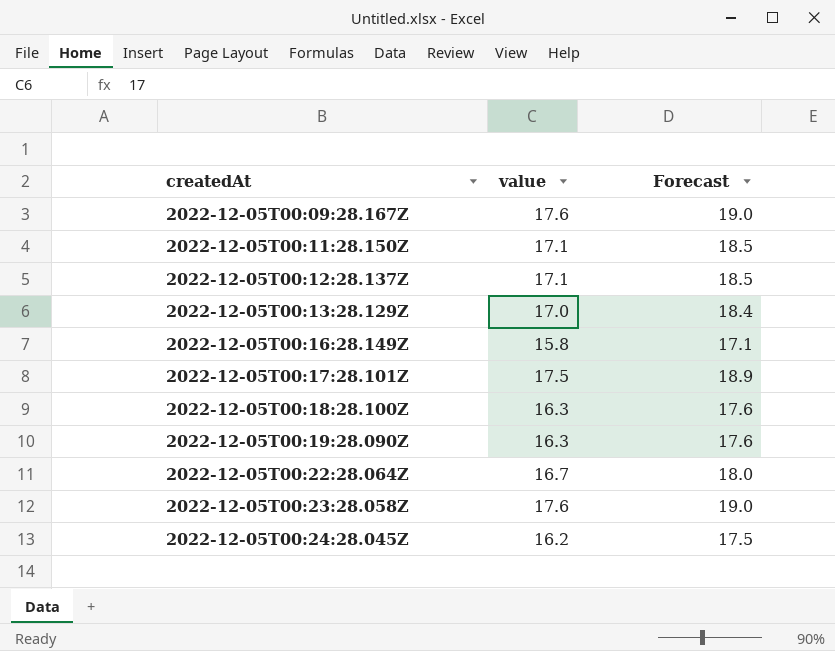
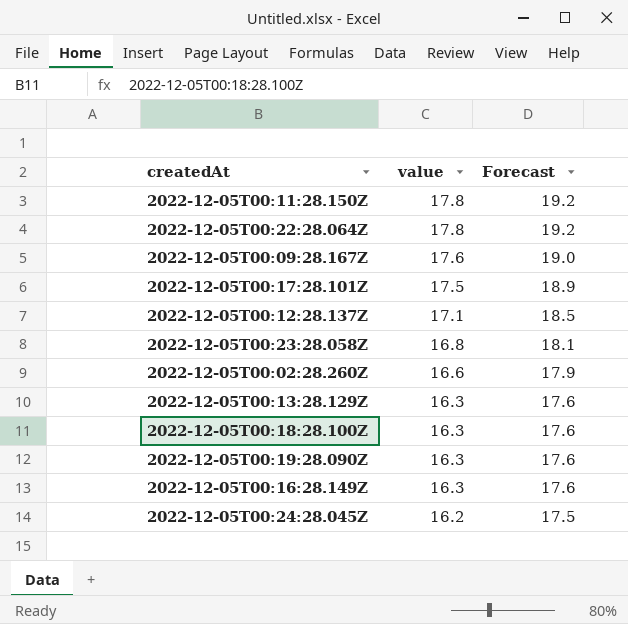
row order: createdAt ascending -> value descending
2022-12-05T00:11:28.150Z | value: 17.1 -> 17.8
2022-12-05T00:11:28.150Z | Forecast: 18.5 -> 19.2
2022-12-05T00:22:28.064Z | value: 16.7 -> 17.8
2022-12-05T00:22:28.064Z | Forecast: 18.0 -> 19.2
2022-12-05T00:23:28.058Z | value: 17.6 -> 16.8
2022-12-05T00:23:28.058Z | Forecast: 19.0 -> 18.1
row 2022-12-05T00:02:28.260Z: none -> 16.6 | 17.9
2022-12-05T00:13:28.129Z | value: 17.0 -> 16.3
2022-12-05T00:13:28.129Z | Forecast: 18.4 -> 17.6
2022-12-05T00:16:28.149Z | value: 15.8 -> 16.3
2022-12-05T00:16:28.149Z | Forecast: 17.1 -> 17.6

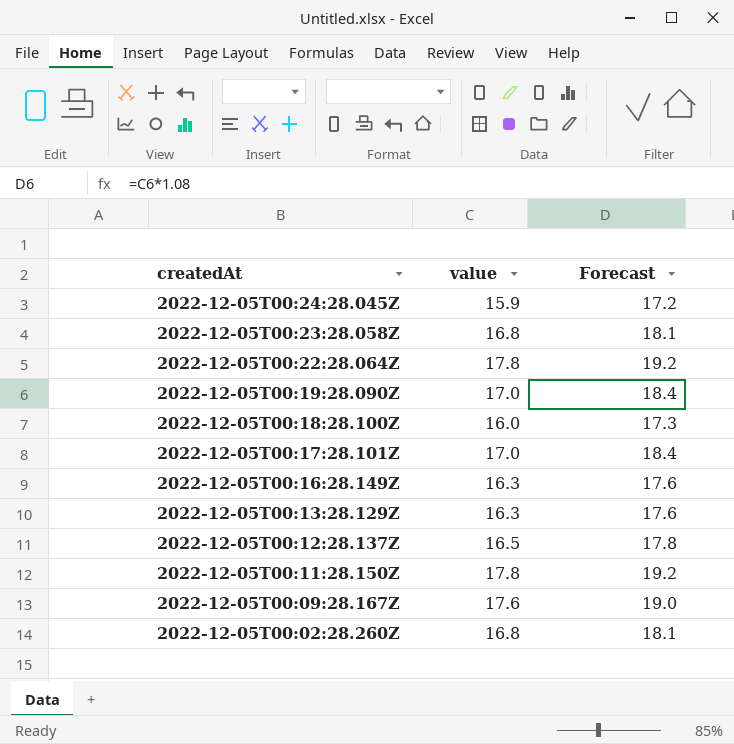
row order: value descending -> createdAt descending
2022-12-05T00:24:28.045Z | value: 16.2 -> 15.9
2022-12-05T00:24:28.045Z | Forecast: 17.5 -> 17.2
2022-12-05T00:19:28.090Z | value: 16.3 -> 17.0
2022-12-05T00:19:28.090Z | Forecast: 17.6 -> 18.4
2022-12-05T00:18:28.100Z | value: 16.3 -> 16.0
2022-12-05T00:18:28.100Z | Forecast: 17.6 -> 17.3
2022-12-05T00:17:28.101Z | value: 17.5 -> 17.0
2022-12-05T00:17:28.101Z | Forecast: 18.9 -> 18.4
2022-12-05T00:12:28.137Z | value: 17.1 -> 16.5
2022-12-05T00:12:28.137Z | Forecast: 18.5 -> 17.8
2022-12-05T00:02:28.260Z | value: 16.6 -> 16.8
2022-12-05T00:02:28.260Z | Forecast: 17.9 -> 18.1

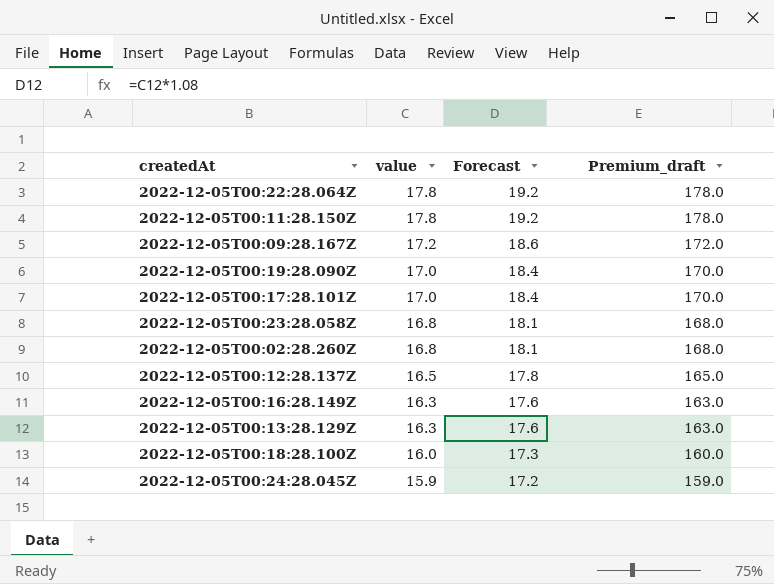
row order: createdAt descending -> value descending
column Premium_draft | formula: none -> [value] * 10
2022-12-05T00:09:28.167Z | value: 17.6 -> 17.2
2022-12-05T00:09:28.167Z | Forecast: 19.0 -> 18.6

